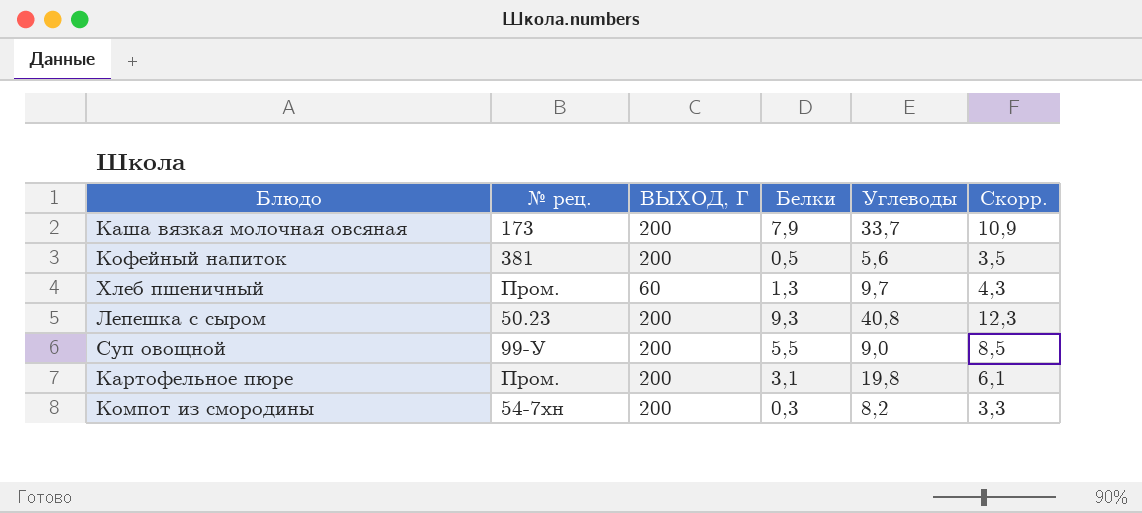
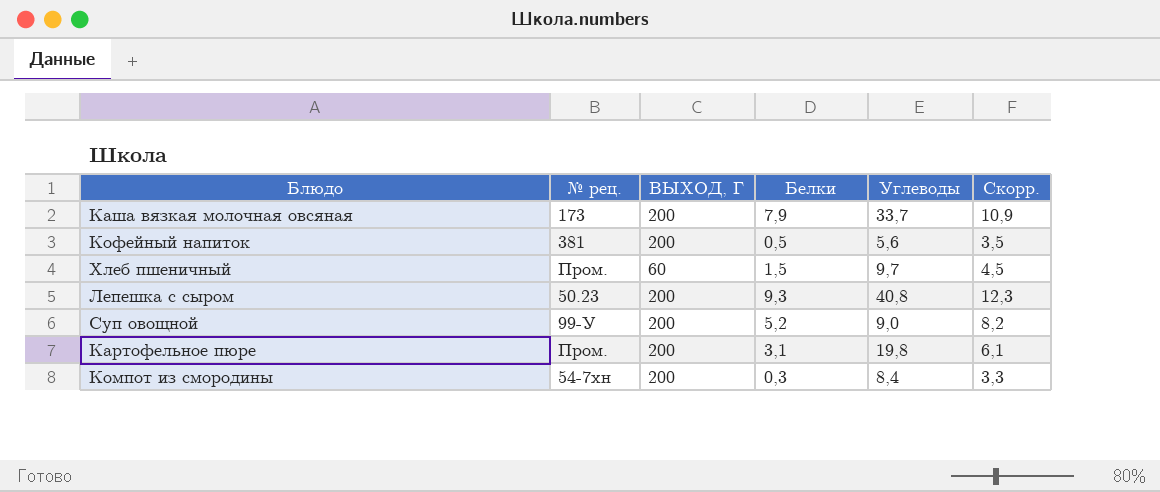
Хлеб пшеничный | Белки: 1,3 -> 1,5
Хлеб пшеничный | Скорр.: 4,3 -> 4,5
Суп овощной | Белки: 5,5 -> 5,2
Суп овощной | Скорр.: 8,5 -> 8,2
Компот из смородины | Углеводы: 8,2 -> 8,4

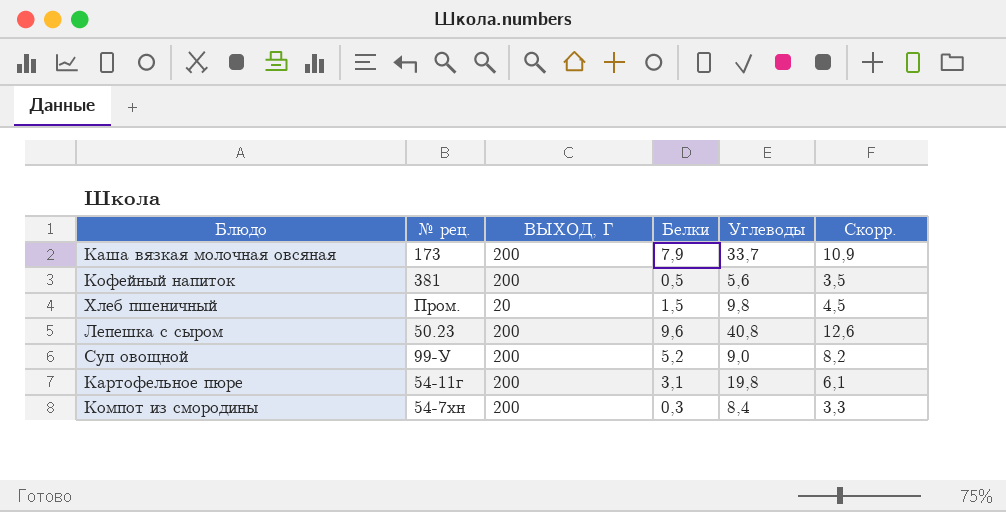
Хлеб пшеничный | ВЫХОД, Г: 60 -> 20
Хлеб пшеничный | Углеводы: 9,7 -> 9,8
Лепешка с сыром | Белки: 9,3 -> 9,6
Лепешка с сыром | Скорр.: 12,3 -> 12,6
Картофельное пюре | № рец.: Пром. -> 54-11г

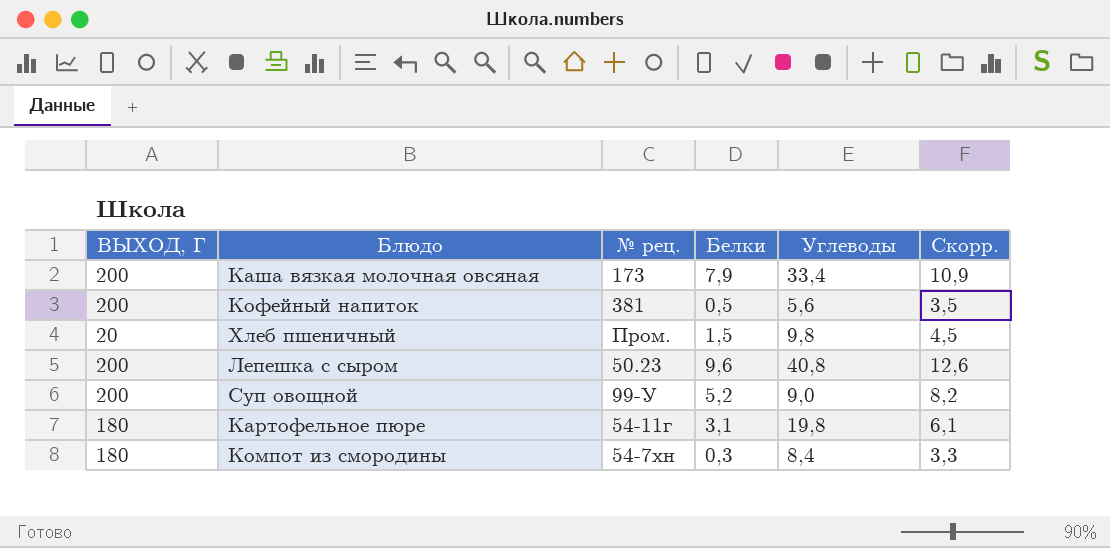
column ВЫХОД, Г | position: 3 -> 1
Каша вязкая молочная овсяная | Углеводы: 33,7 -> 33,4
Картофельное пюре | ВЫХОД, Г: 200 -> 180
Компот из смородины | ВЫХОД, Г: 200 -> 180

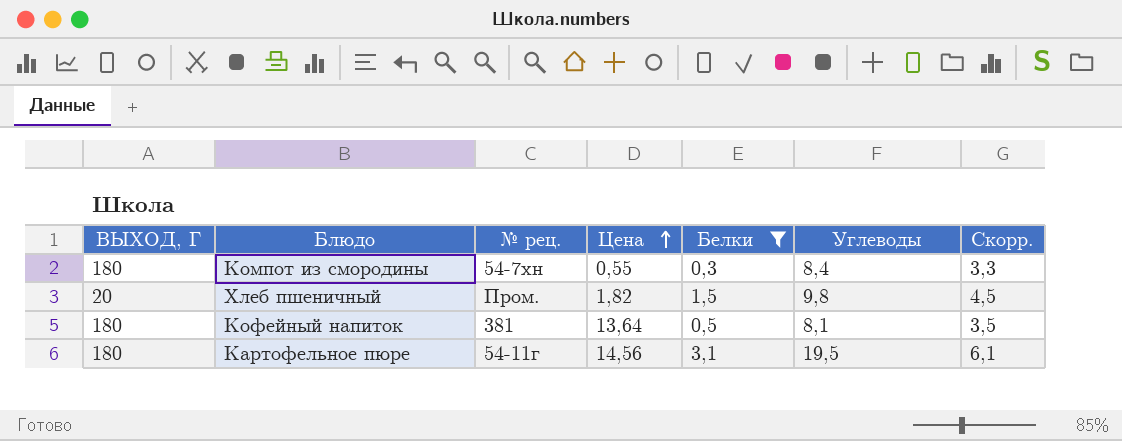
filter: none -> Белки <= 3,1
row order: none -> Цена ascending
column Цена | position: none -> 4
Кофейный напиток | ВЫХОД, Г: 200 -> 180
Кофейный напиток | Углеводы: 5,6 -> 8,1
Картофельное пюре | Углеводы: 19,8 -> 19,5

